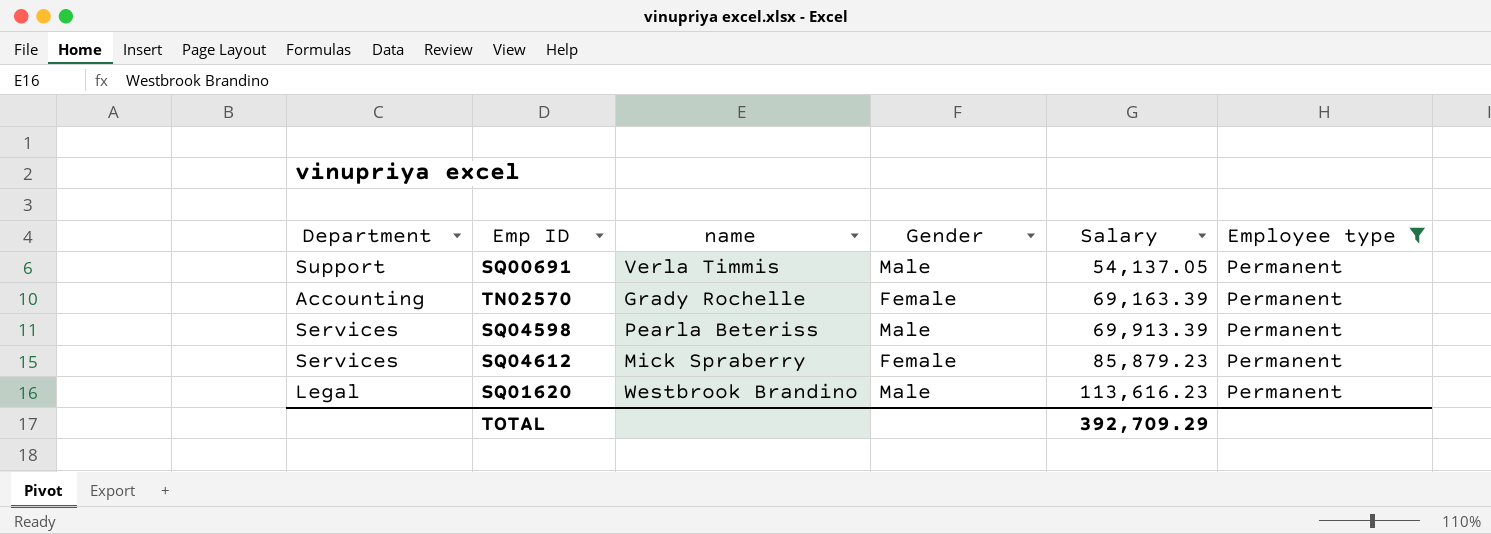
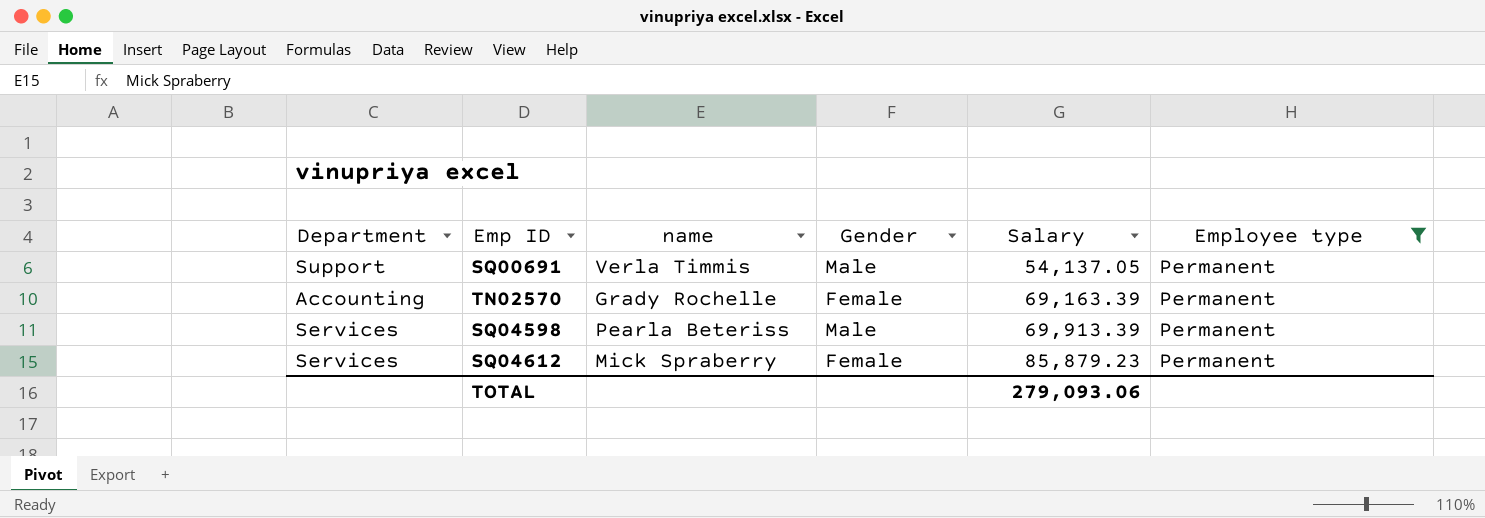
row SQ01620: Legal | Westbrook Brandino | Male | 113,616.23 | Permanent -> none
TOTAL | Salary: 392,709.29 -> 279,093.06

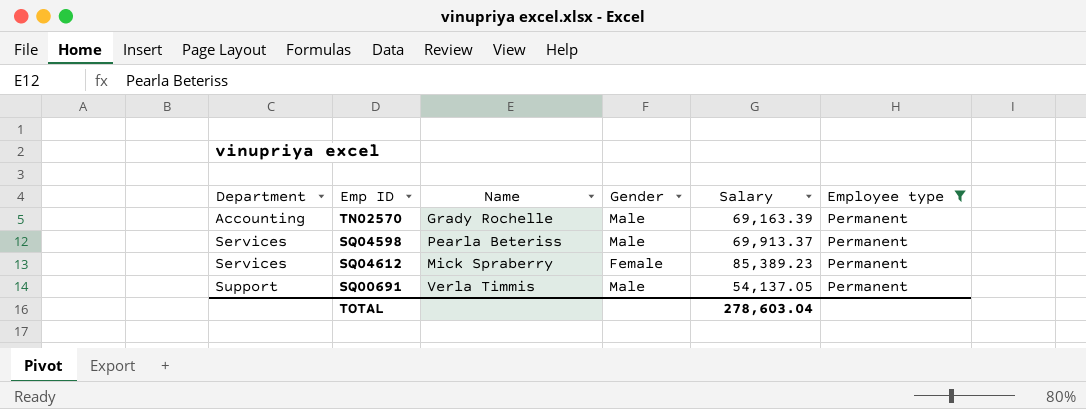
row order: Salary ascending -> Department ascending
column name: name -> Name
TN02570 | Gender: Female -> Male
SQ04598 | Salary: 69,913.39 -> 69,913.37
SQ04612 | Salary: 85,879.23 -> 85,389.23
TOTAL | Salary: 279,093.06 -> 278,603.04

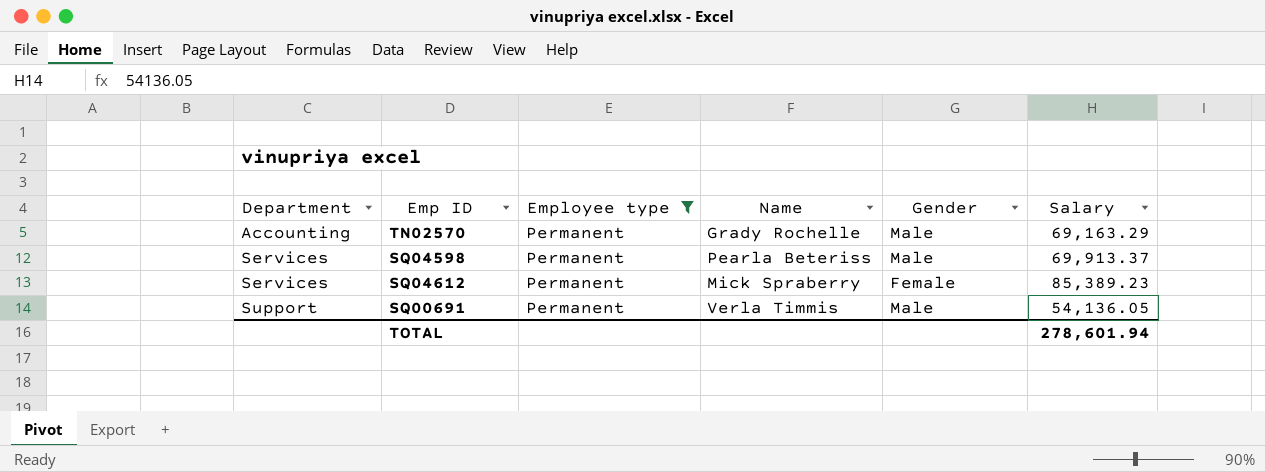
column Employee type | position: 6 -> 3
TN02570 | Salary: 69,163.39 -> 69,163.29
SQ00691 | Salary: 54,137.05 -> 54,136.05
TOTAL | Salary: 278,603.04 -> 278,601.94

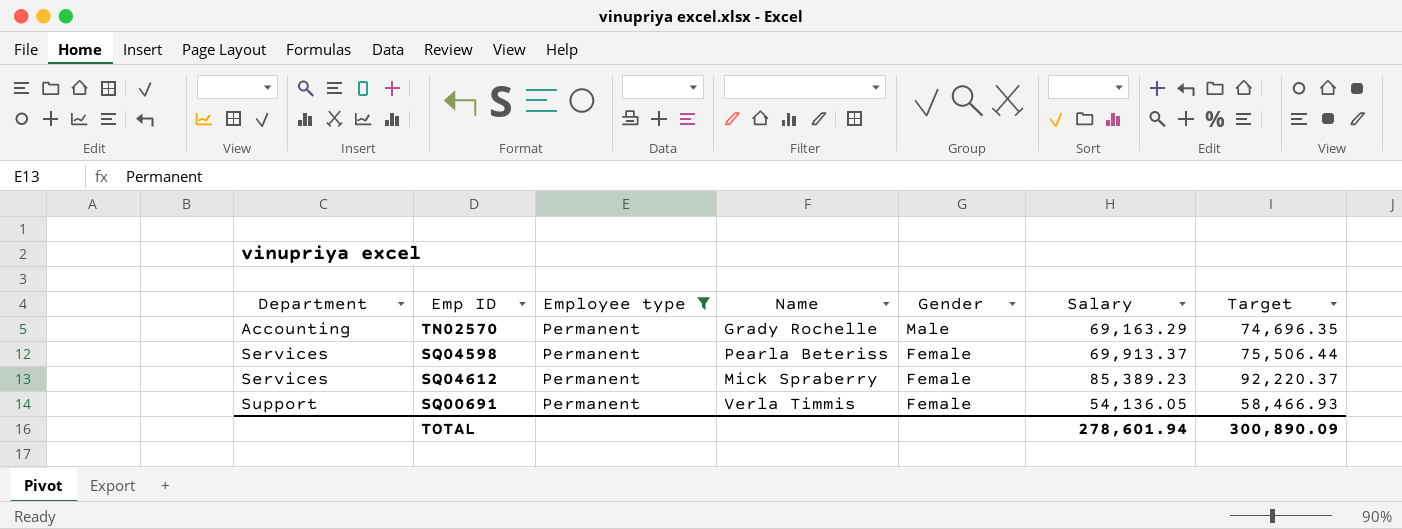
column Target | formula: none -> [Salary] * 1.08
SQ04598 | Gender: Male -> Female
SQ00691 | Gender: Male -> Female

